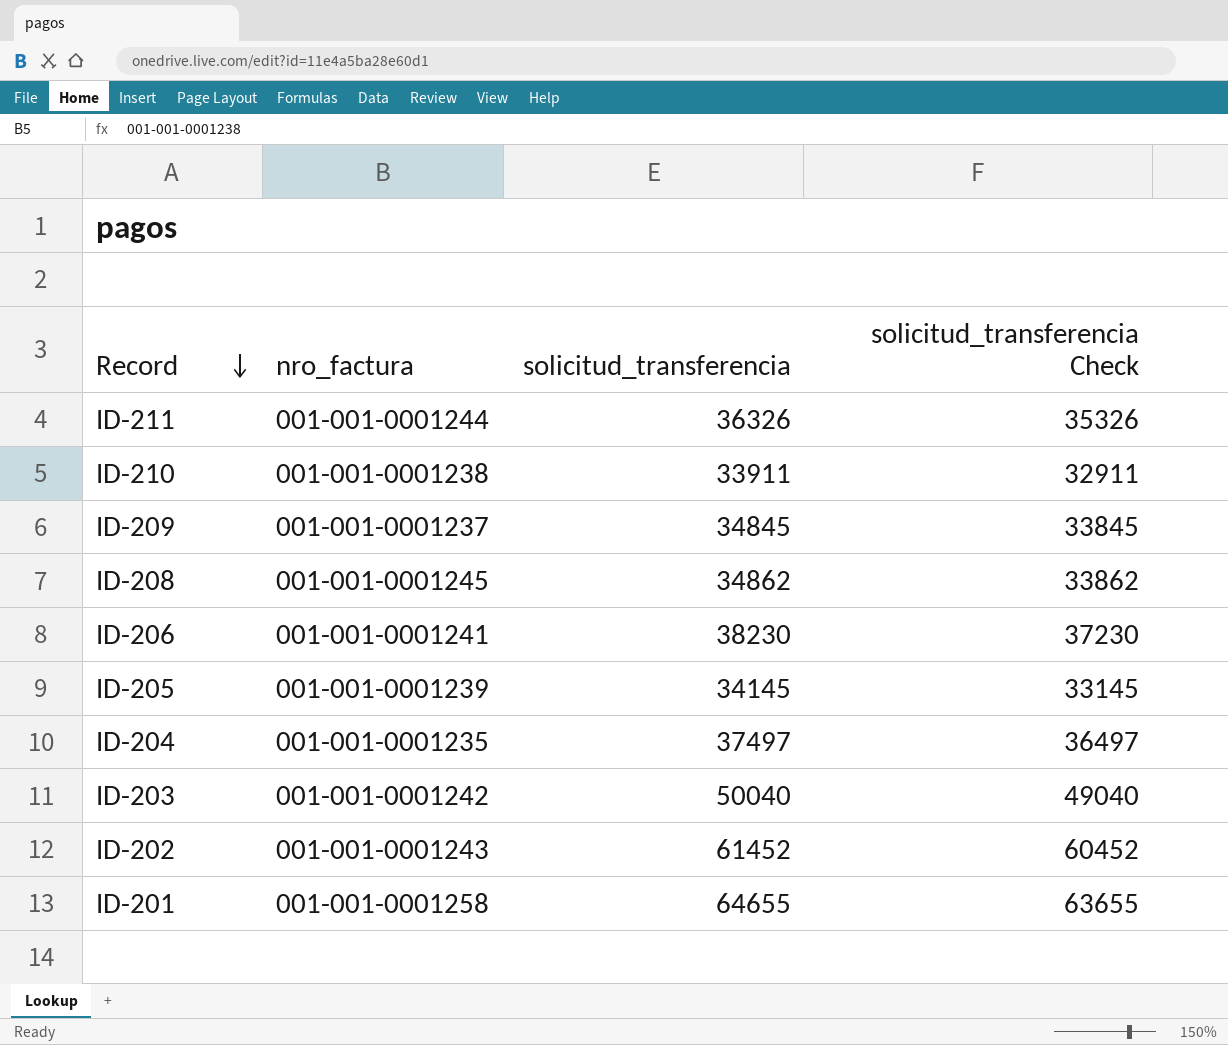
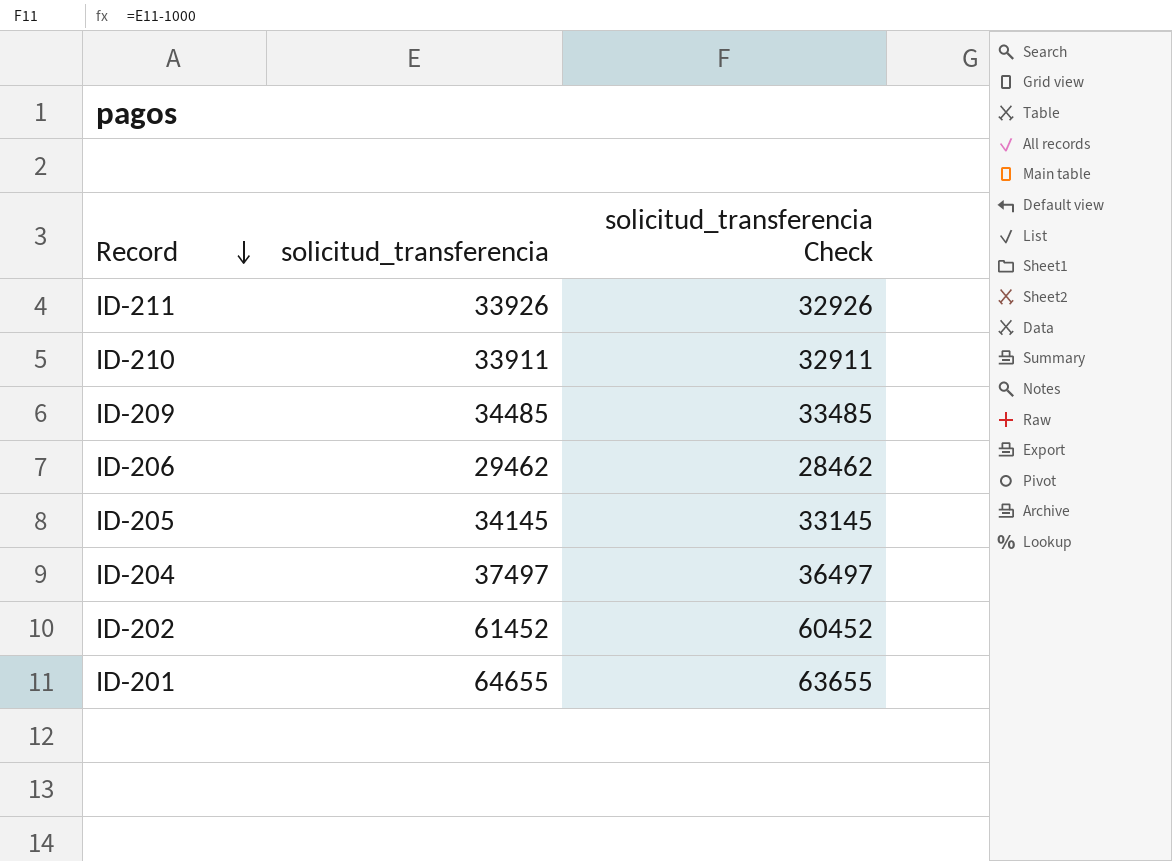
column nro_factura | position: 2 -> none
row ID-208: 001-001-0001245 | 34862 | 33862 -> none
row ID-203: 001-001-0001242 | 50040 | 49040 -> none
ID-211 | solicitud_transferencia: 36326 -> 33926
ID-211 | solicitud_transferencia Check: 35326 -> 32926
ID-209 | solicitud_transferencia: 34845 -> 34485
ID-209 | solicitud_transferencia Check: 33845 -> 33485
ID-206 | solicitud_transferencia: 38230 -> 29462
ID-206 | solicitud_transferencia Check: 37230 -> 28462

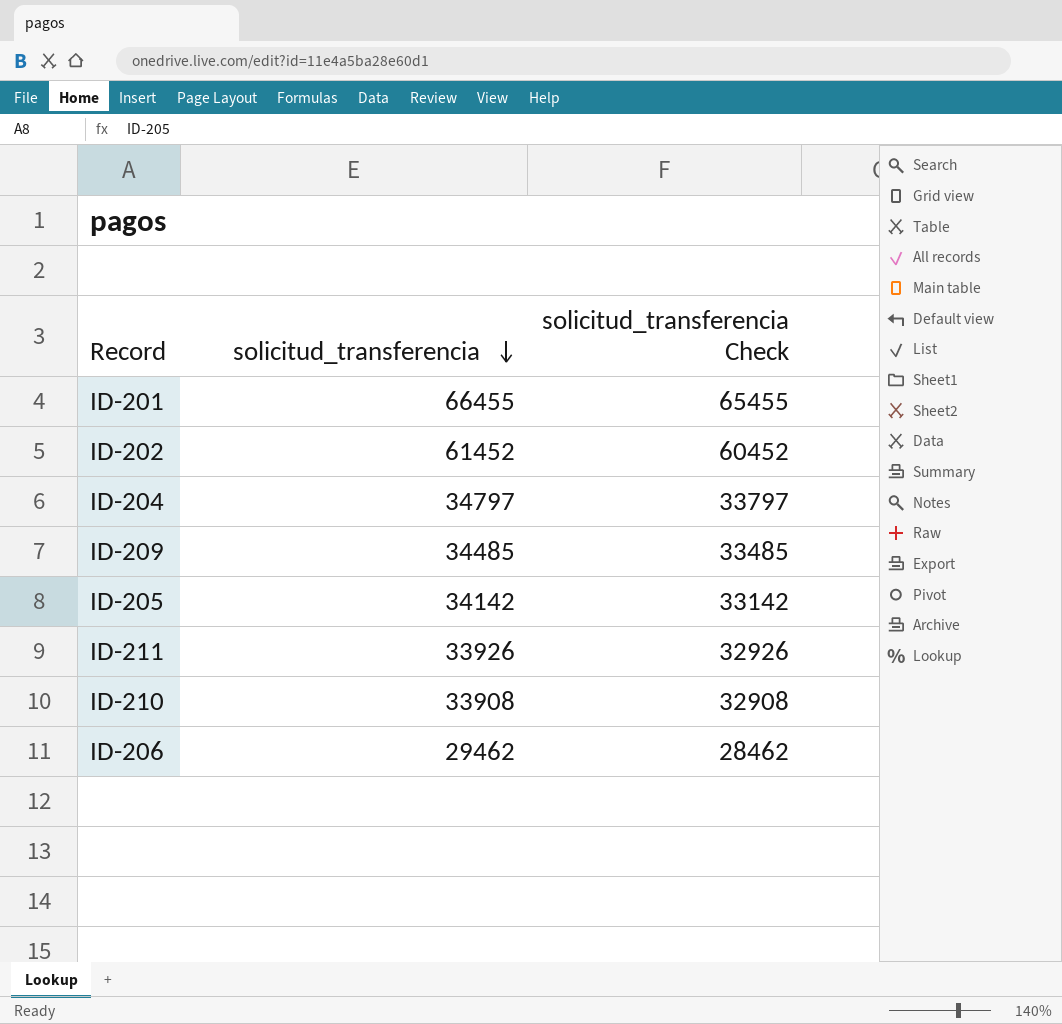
row order: Record descending -> solicitud_transferencia descending
ID-201 | solicitud_transferencia: 64655 -> 66455
ID-201 | solicitud_transferencia Check: 63655 -> 65455
ID-204 | solicitud_transferencia: 37497 -> 34797
ID-204 | solicitud_transferencia Check: 36497 -> 33797
ID-205 | solicitud_transferencia: 34145 -> 34142
ID-205 | solicitud_transferencia Check: 33145 -> 33142
ID-210 | solicitud_transferencia: 33911 -> 33908
ID-210 | solicitud_transferencia Check: 32911 -> 32908

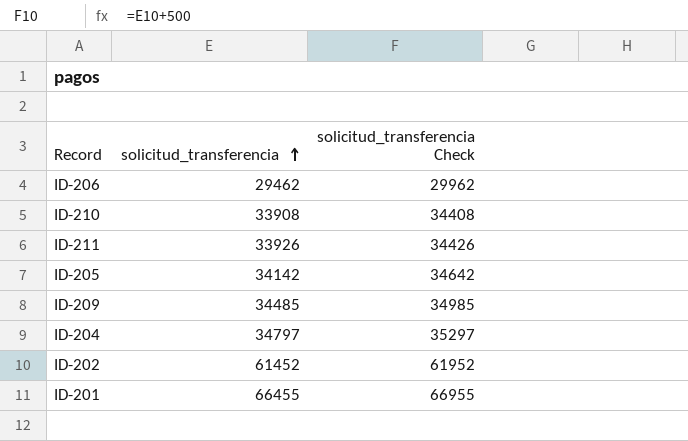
row order: solicitud_transferencia descending -> solicitud_transferencia ascending
column solicitud_transferencia Check | formula: [solicitud_transferencia] - 1000 -> [solicitud_transferencia] + 500

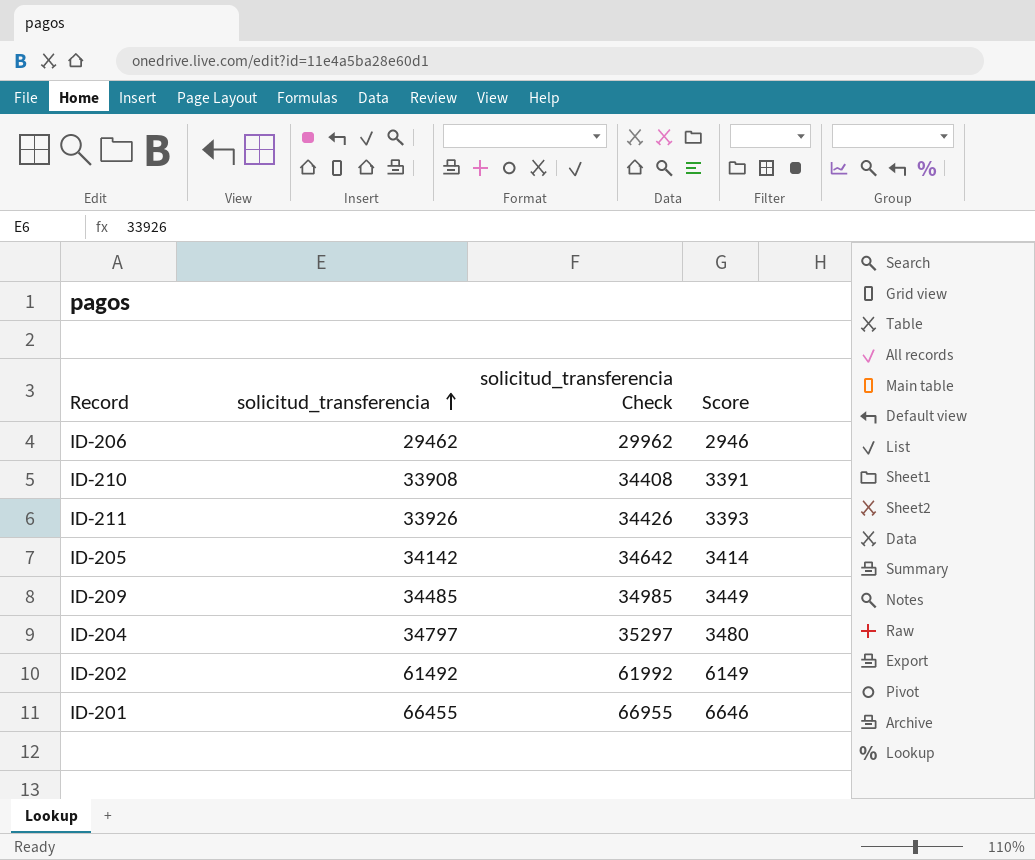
column Score | formula: none -> [solicitud_transferencia] * 0.1
ID-202 | solicitud_transferencia: 61452 -> 61492
ID-202 | solicitud_transferencia Check: 61952 -> 61992

